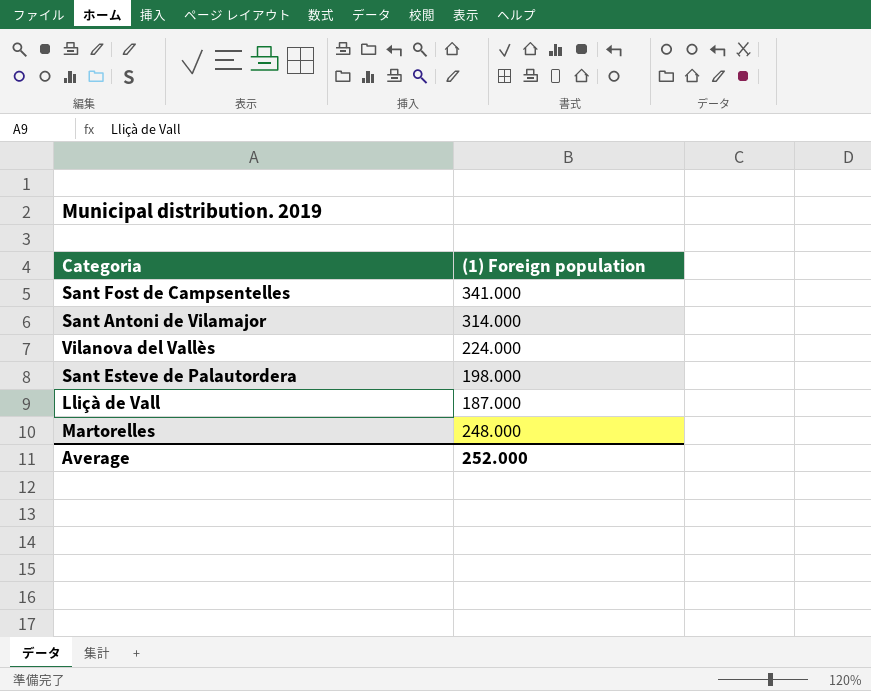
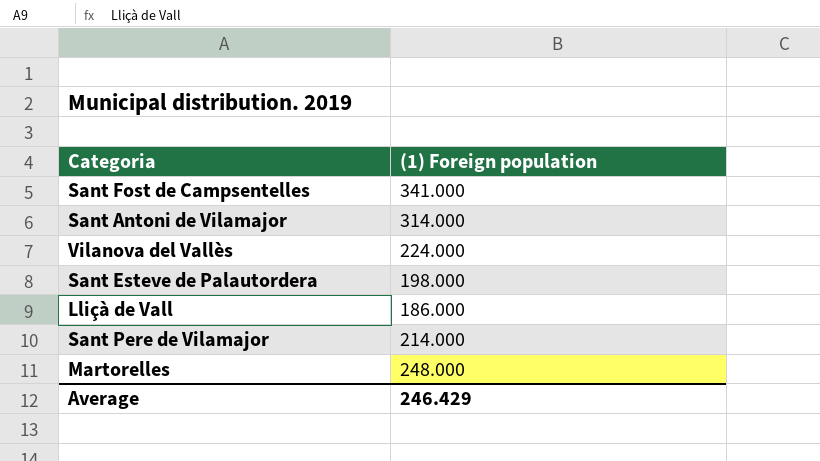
Lliçà de Vall | (1) Foreign population: 187.000 -> 186.000
row Sant Pere de Vilamajor: none -> 214.000
Average | (1) Foreign population: 252.000 -> 246.429

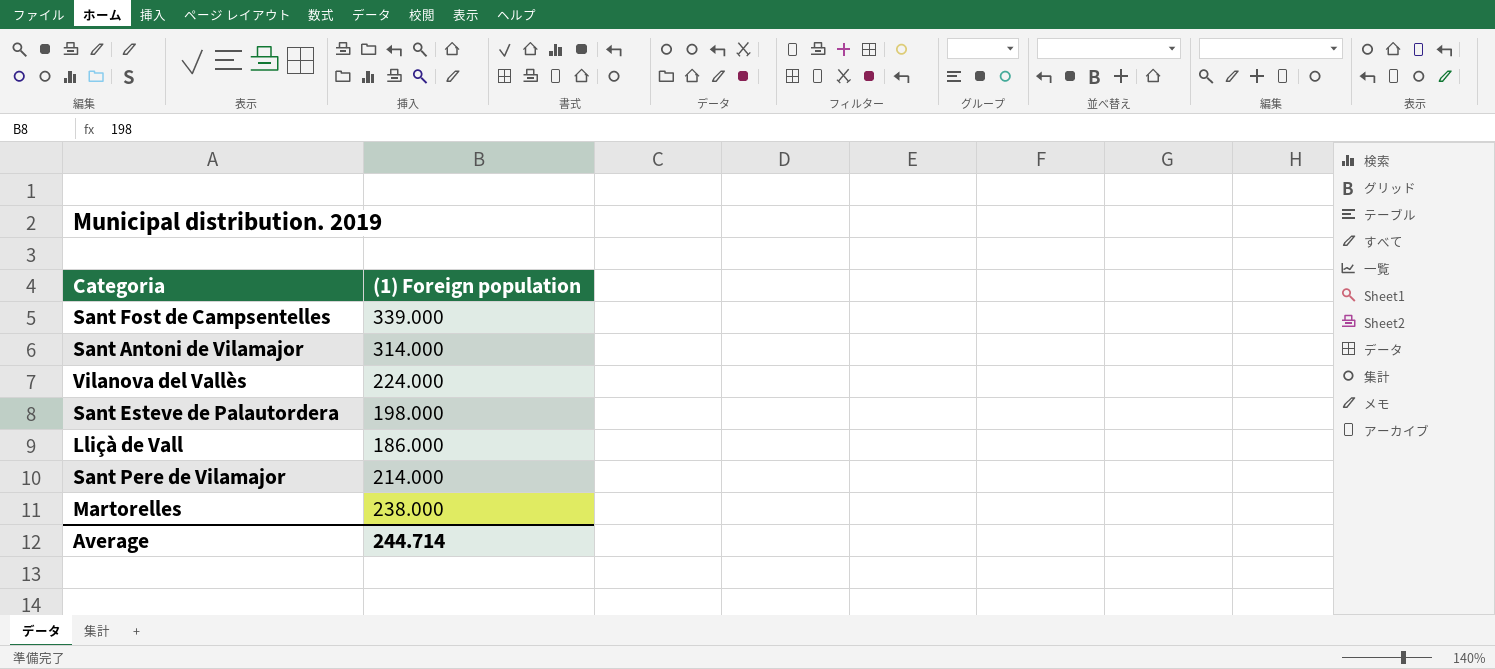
Sant Fost de Campsentelles | (1) Foreign population: 341.000 -> 339.000
Martorelles | (1) Foreign population: 248.000 -> 238.000
Average | (1) Foreign population: 246.429 -> 244.714

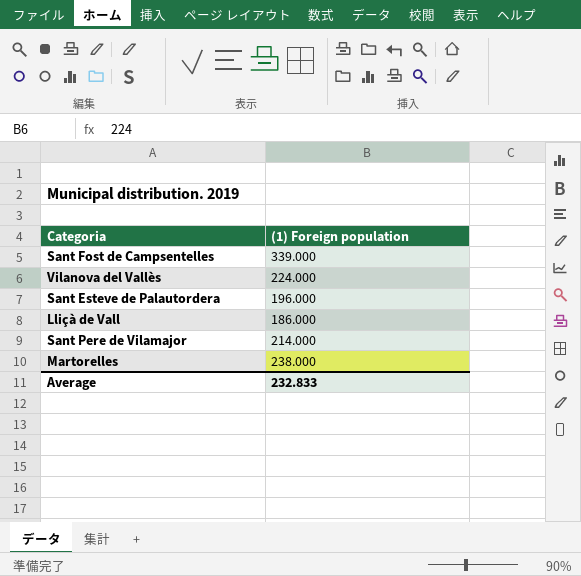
row Sant Antoni de Vilamajor: 314.000 -> none
Sant Esteve de Palautordera | (1) Foreign population: 198.000 -> 196.000
Average | (1) Foreign population: 244.714 -> 232.833

